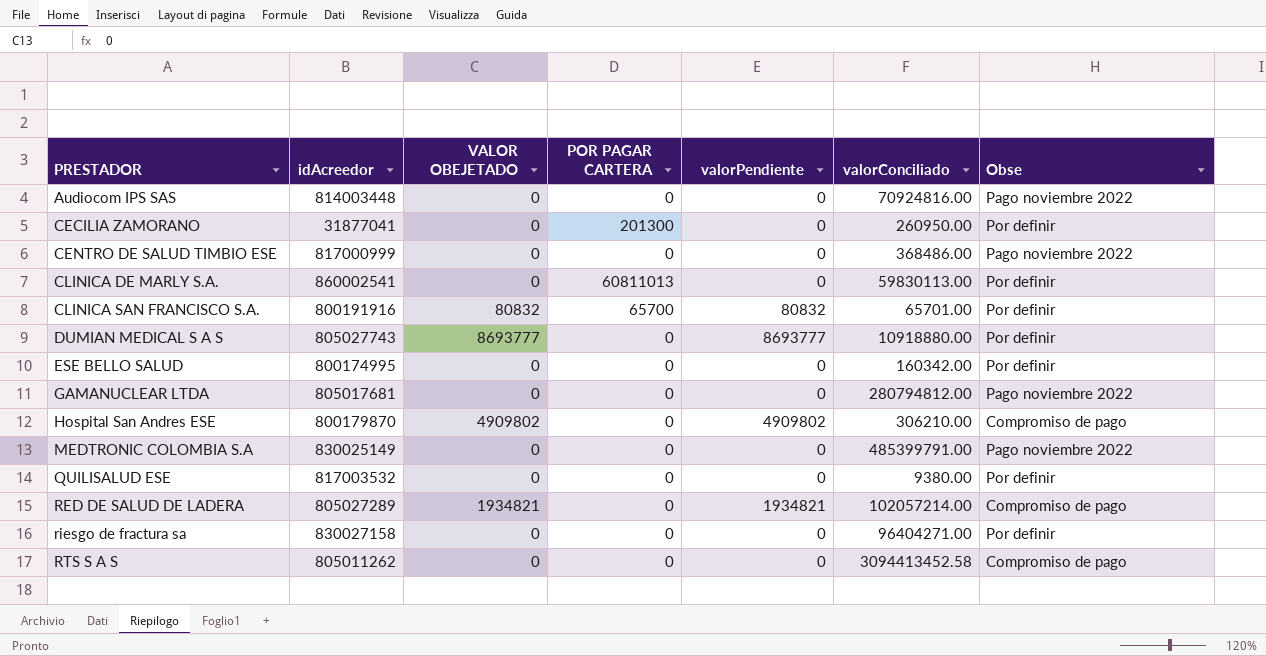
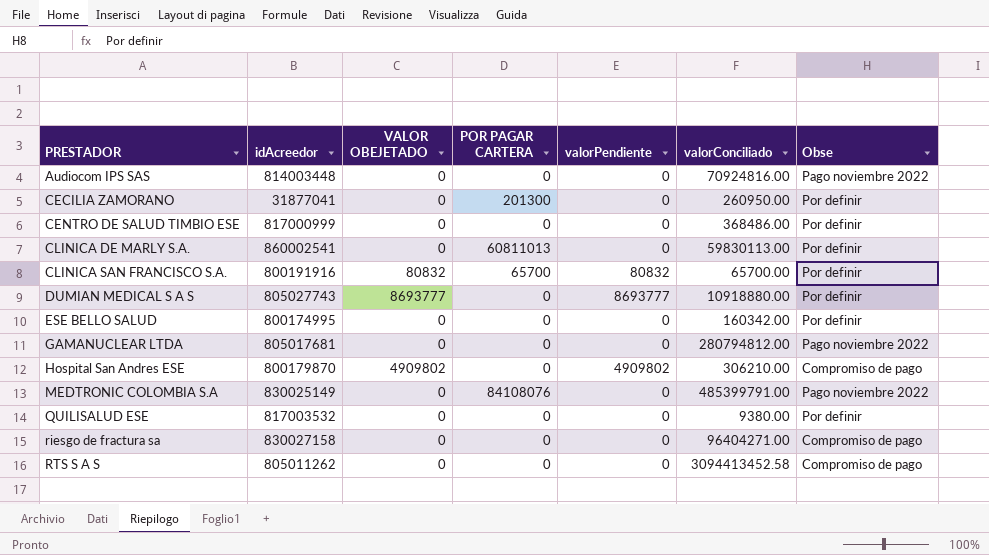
row RED DE SALUD DE LADERA: 805027289 | 1934821 | 0 | 1934821 | 102057214.00 | Compromiso de pago -> none
CENTRO DE SALUD TIMBIO ESE | Obse: Pago noviembre 2022 -> Por definir
CLINICA SAN FRANCISCO S.A. | valorConciliado: 65701.00 -> 65700.00
MEDTRONIC COLOMBIA S.A | POR PAGAR CARTERA: 0 -> 84108076
riesgo de fractura sa | Obse: Por definir -> Compromiso de pago

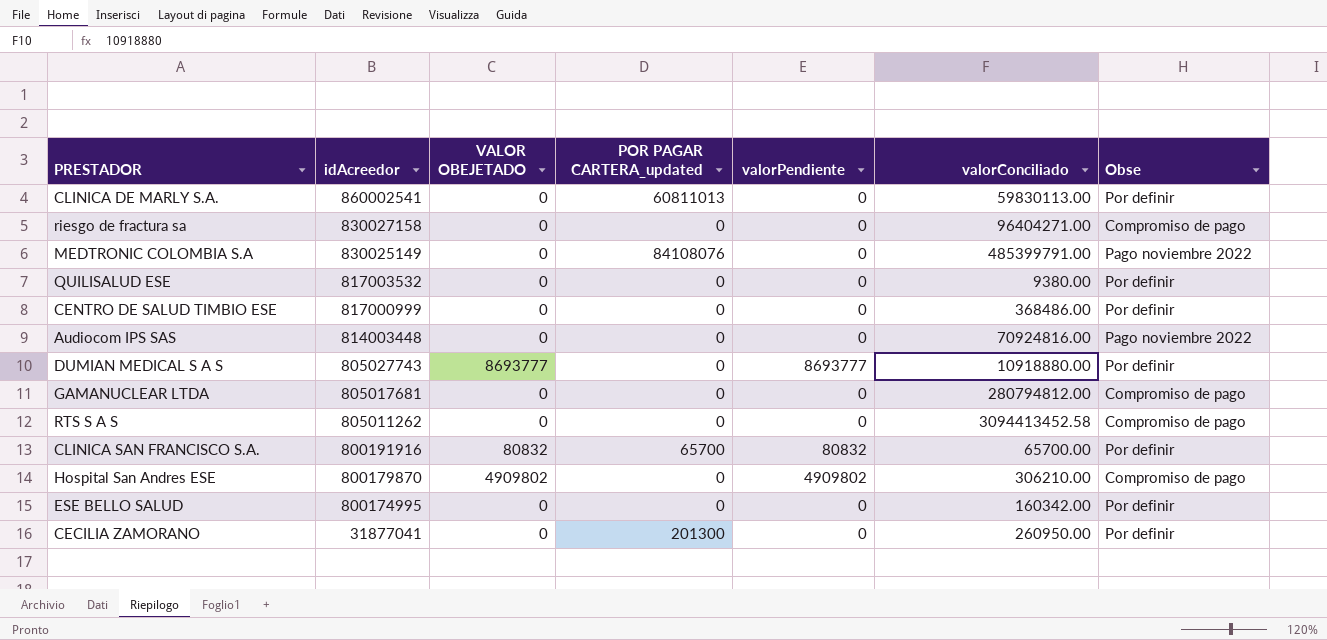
row order: PRESTADOR ascending -> idAcreedor descending
column name: POR PAGAR CARTERA -> POR PAGAR CARTERA_updated
GAMANUCLEAR LTDA | Obse: Pago noviembre 2022 -> Compromiso de pago

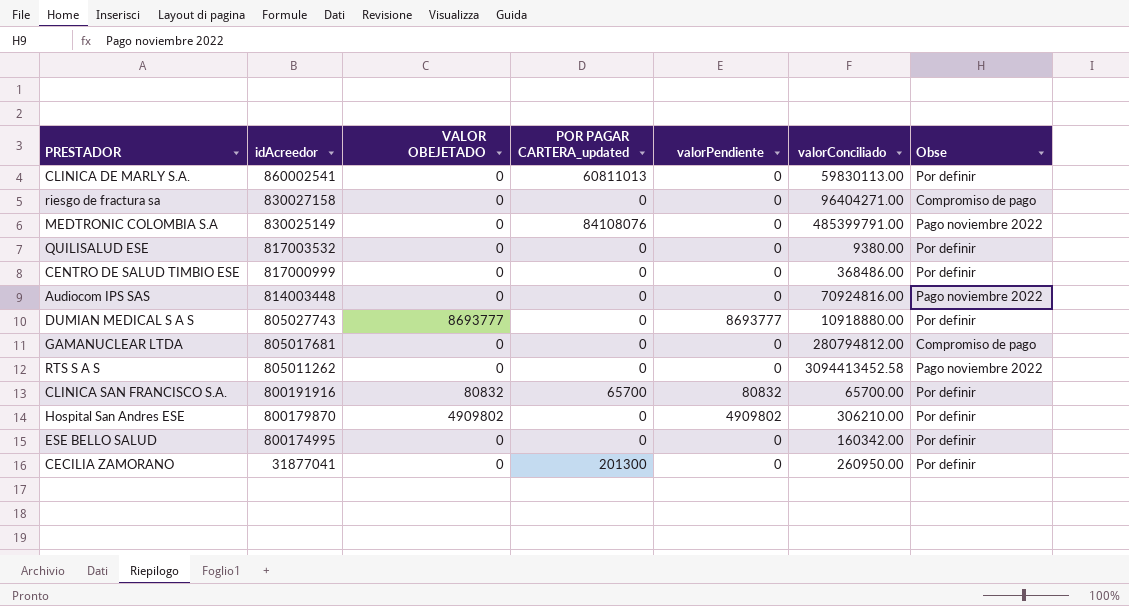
RTS S A S | Obse: Compromiso de pago -> Pago noviembre 2022
Hospital San Andres ESE | Obse: Compromiso de pago -> Por definir

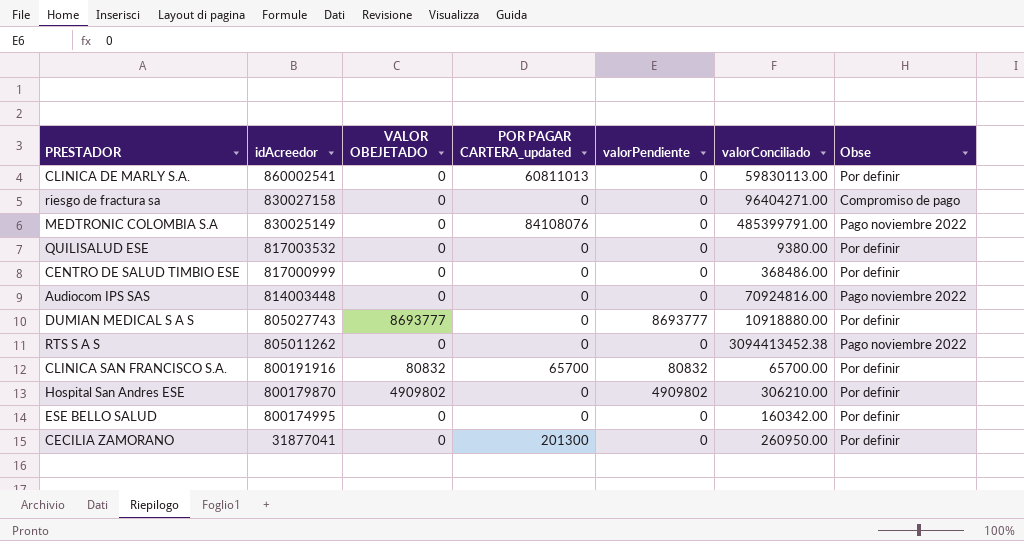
row GAMANUCLEAR LTDA: 805017681 | 0 | 0 | 0 | 280794812.00 | Compromiso de pago -> none
RTS S A S | valorConciliado: 3094413452.58 -> 3094413452.38

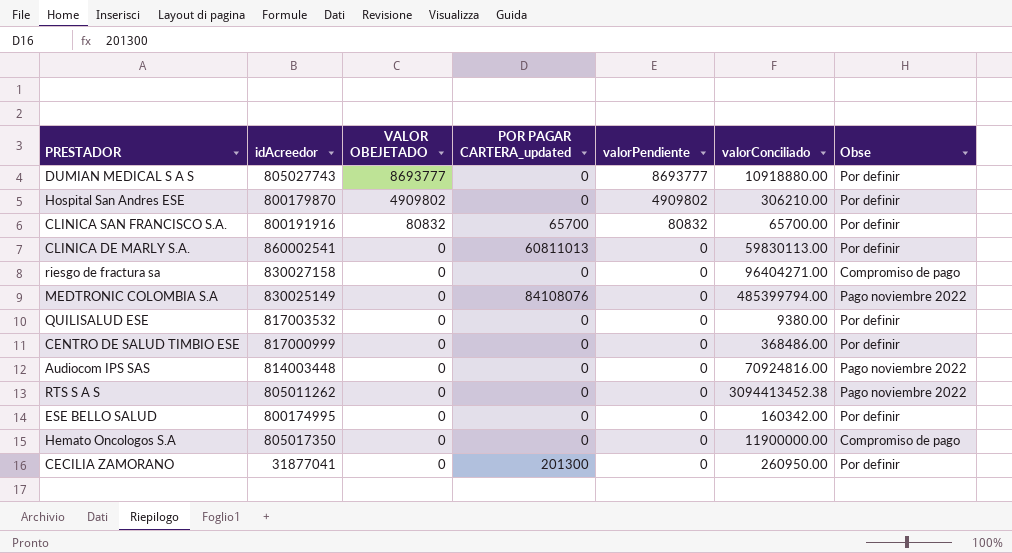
row order: idAcreedor descending -> VALOR OBEJETADO descending
MEDTRONIC COLOMBIA S.A | valorConciliado: 485399791.00 -> 485399794.00
row Hemato Oncologos S.A: none -> 805017350 | 0 | 0 | 0 | 11900000.00 | Compromiso de pago

